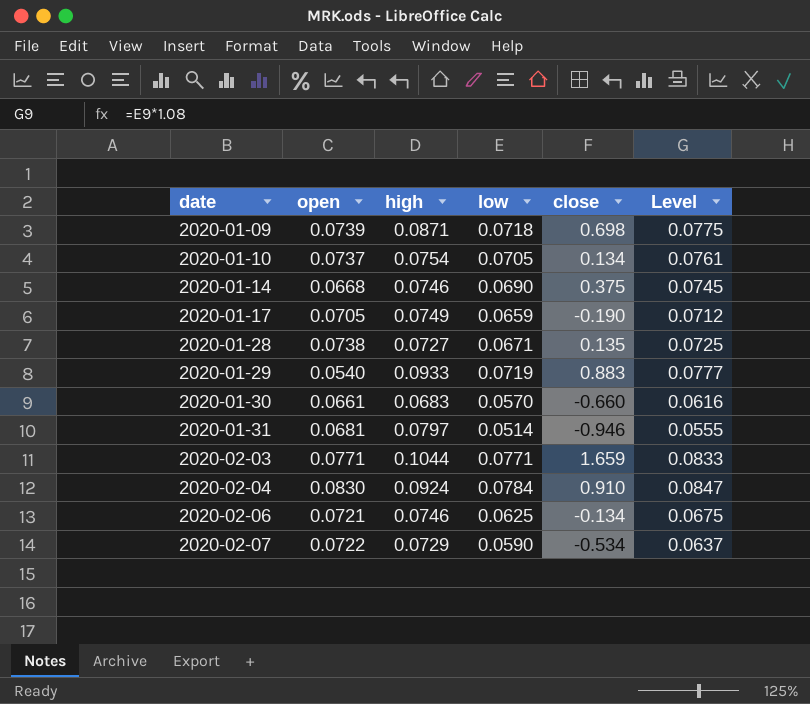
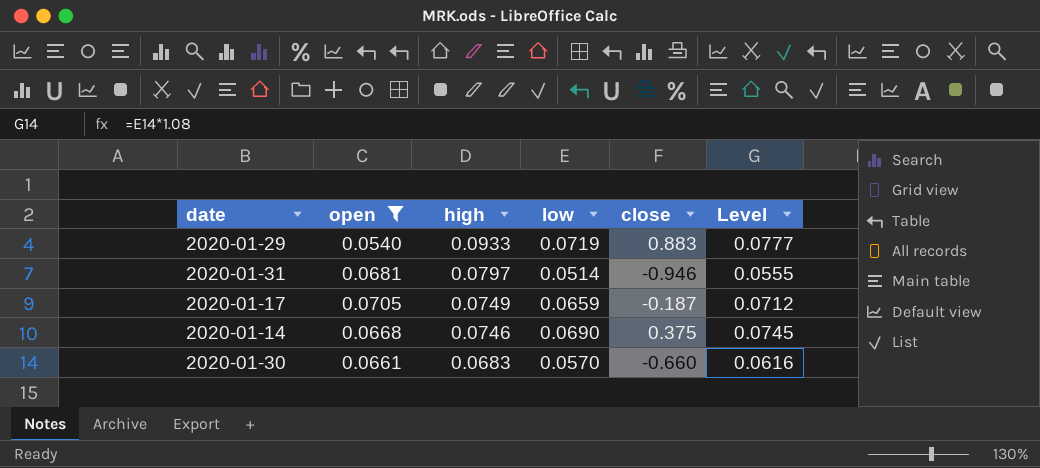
filter: none -> open <= 0.0705
row order: date ascending -> high descending
2020-01-17 | close: -0.190 -> -0.187

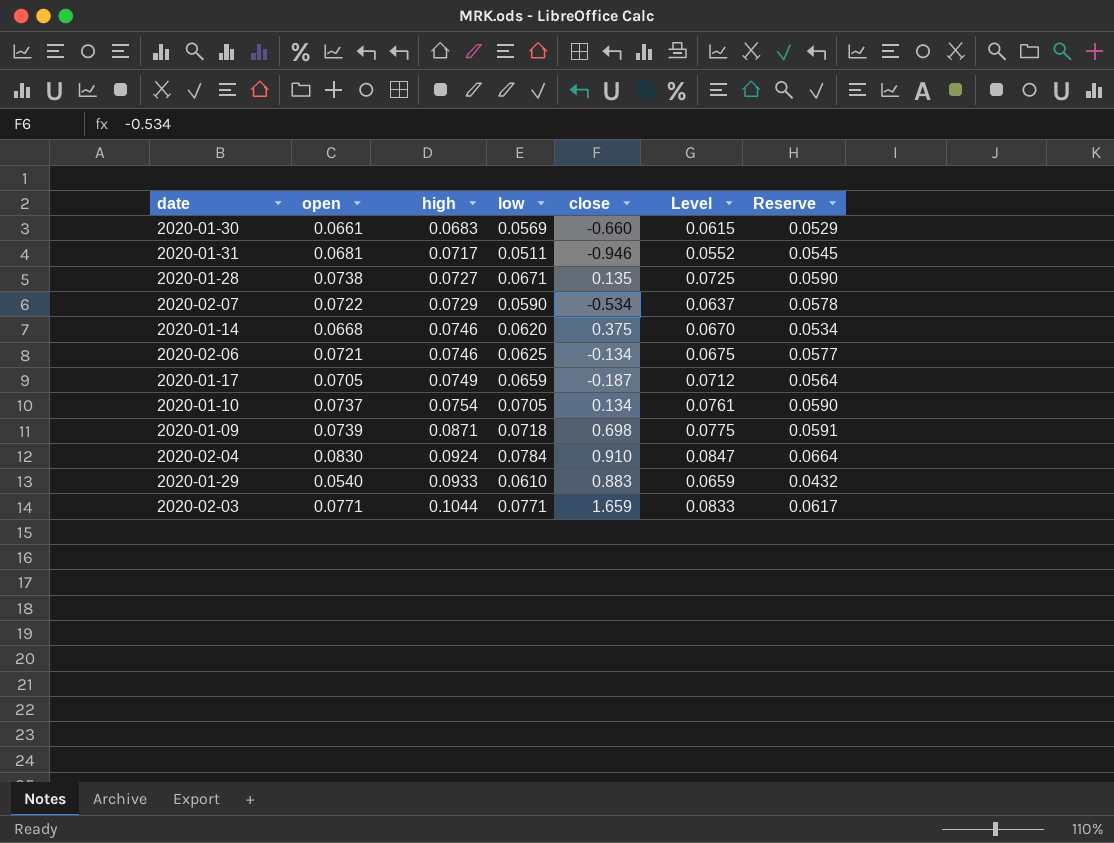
filter: open <= 0.0705 -> none
row order: high descending -> high ascending
column Reserve | formula: none -> [open] * 0.8
2020-01-30 | low: 0.0570 -> 0.0569
2020-01-30 | Level: 0.0616 -> 0.0615
2020-01-31 | high: 0.0797 -> 0.0717
2020-01-31 | low: 0.0514 -> 0.0511
2020-01-31 | Level: 0.0555 -> 0.0552
2020-01-14 | low: 0.0690 -> 0.0620
2020-01-14 | Level: 0.0745 -> 0.0670
2020-01-29 | low: 0.0719 -> 0.0610
2020-01-29 | Level: 0.0777 -> 0.0659

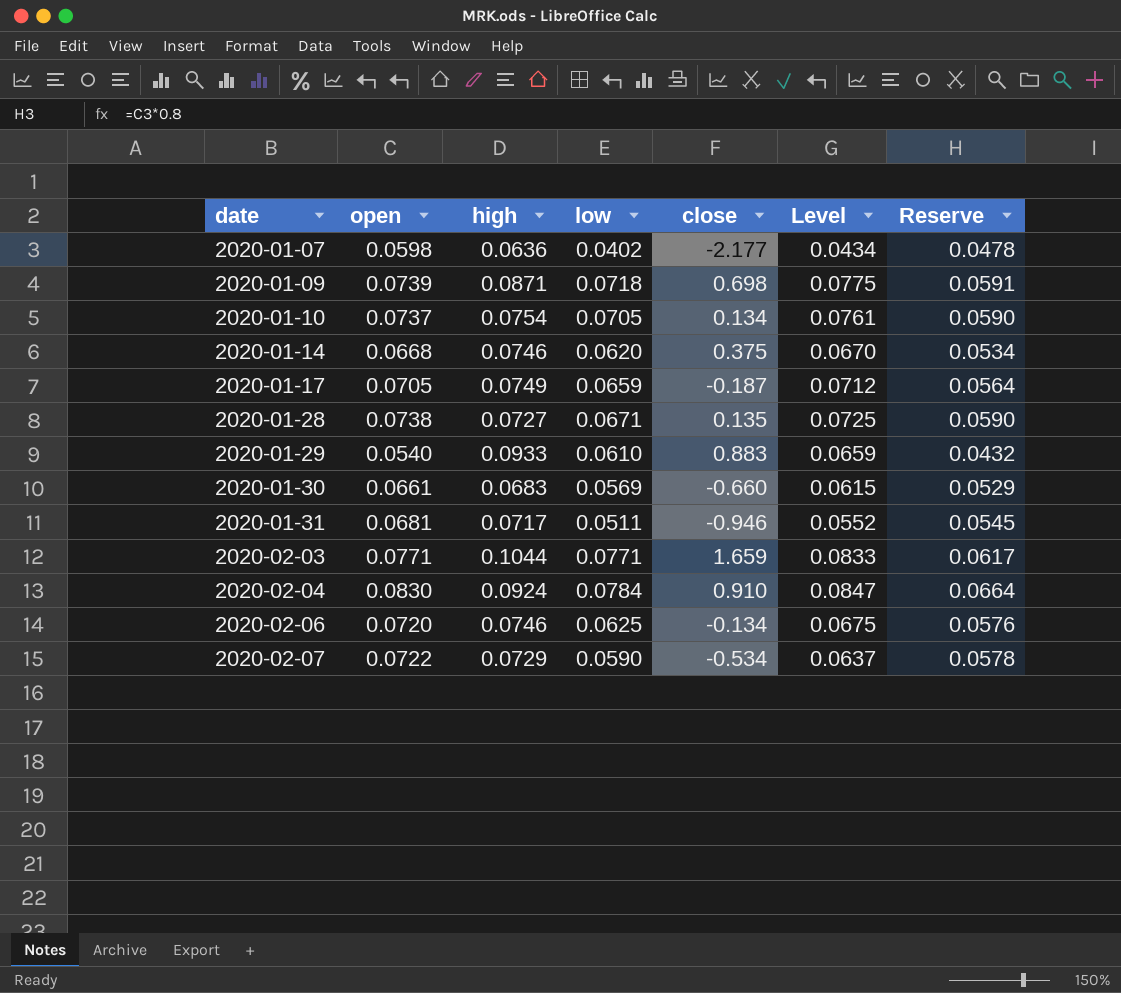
row order: high ascending -> date ascending
row 2020-01-07: none -> 0.0598 | 0.0636 | 0.0402 | -2.177 | 0.0434 | 0.0478
2020-02-06 | open: 0.0721 -> 0.0720
2020-02-06 | Reserve: 0.0577 -> 0.0576

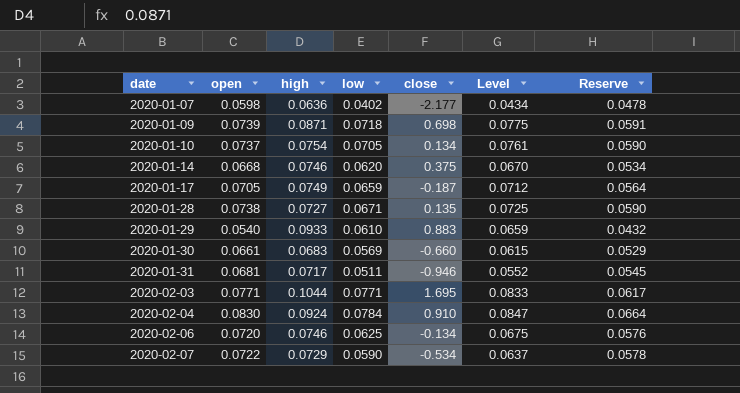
2020-02-03 | close: 1.659 -> 1.695

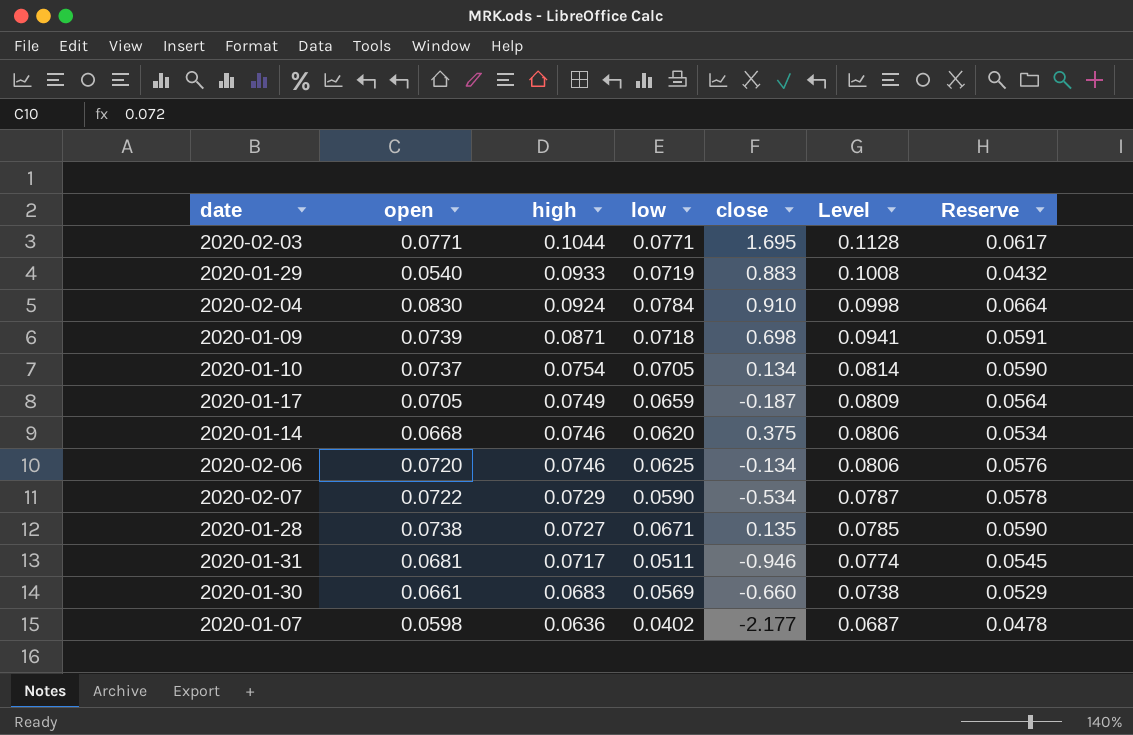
row order: date ascending -> high descending
column Level | formula: [low] * 1.08 -> [high] * 1.08
2020-01-29 | low: 0.0610 -> 0.0719

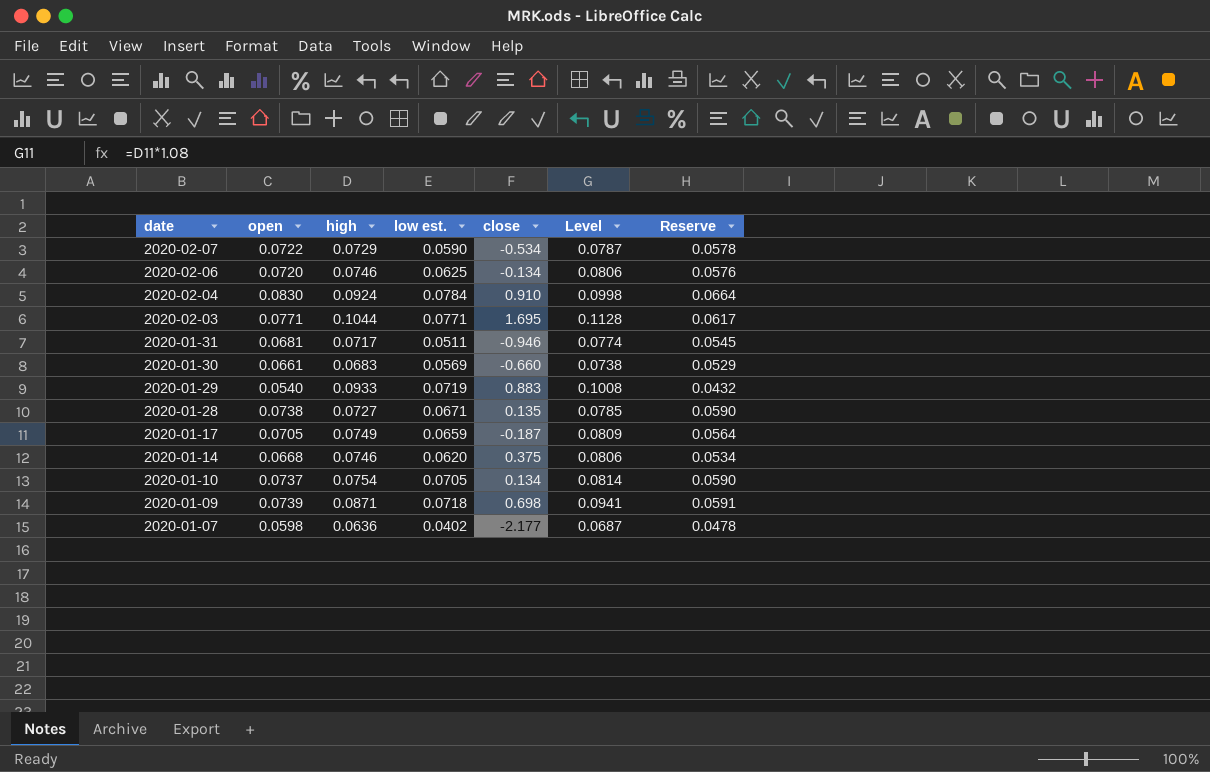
row order: high descending -> date descending
column name: low -> low est.

